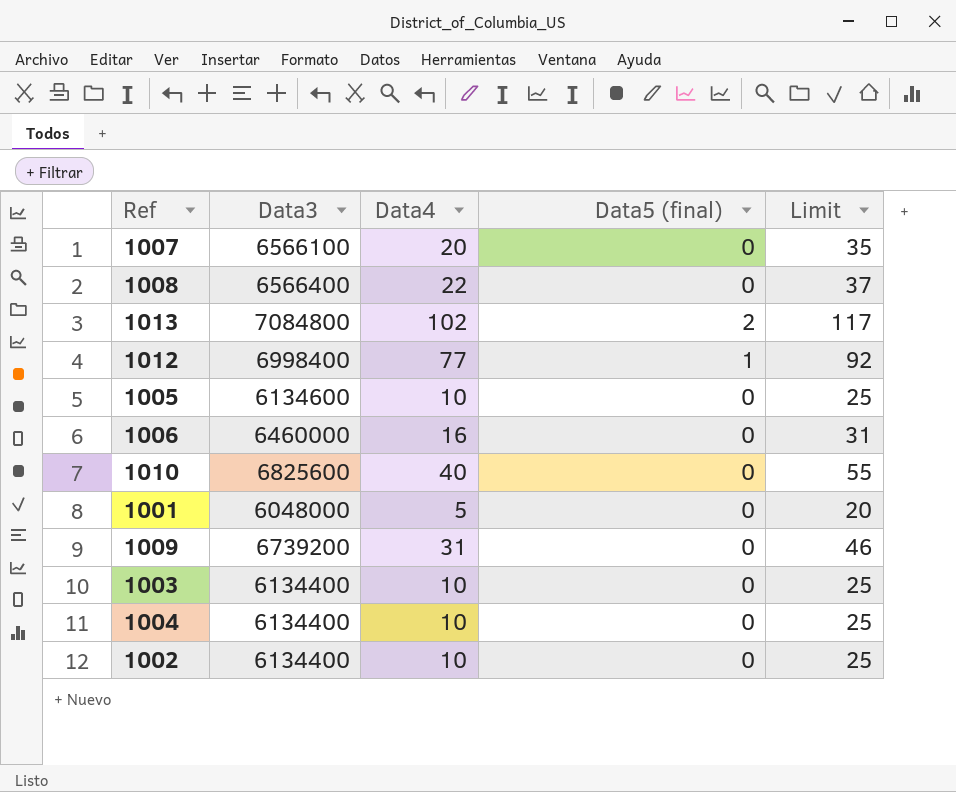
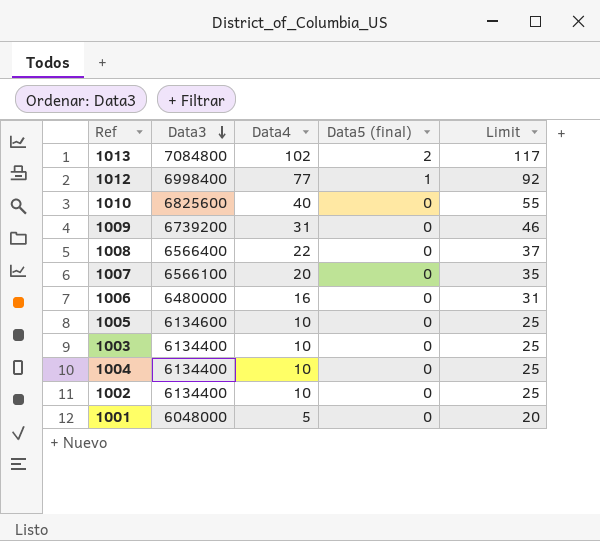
row order: none -> Data3 descending
1006 | Data3: 6460000 -> 6480000

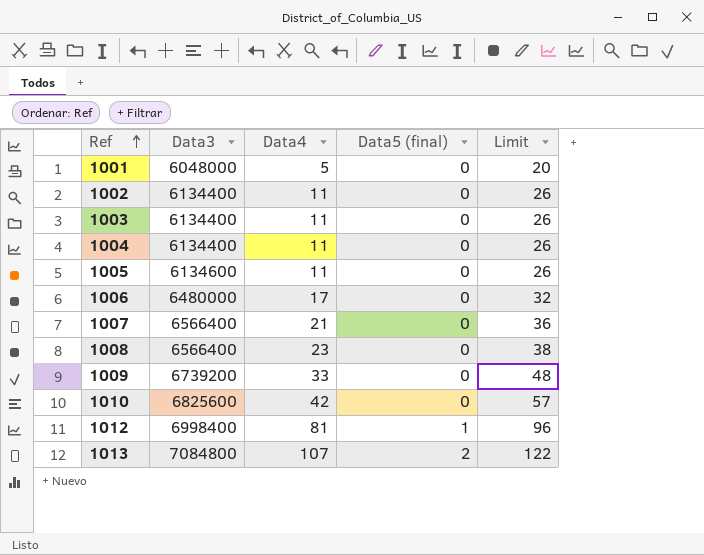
row order: Data3 descending -> Ref ascending
1002 | Data4: 10 -> 11
1002 | Limit: 25 -> 26
1003 | Data4: 10 -> 11
1003 | Limit: 25 -> 26
1004 | Data4: 10 -> 11
1004 | Limit: 25 -> 26
1005 | Data4: 10 -> 11
1005 | Limit: 25 -> 26
1006 | Data4: 16 -> 17
1006 | Limit: 31 -> 32
1007 | Data3: 6566100 -> 6566400
1007 | Data4: 20 -> 21
1007 | Limit: 35 -> 36
1008 | Data4: 22 -> 23
1008 | Limit: 37 -> 38
1009 | Data4: 31 -> 33
1009 | Limit: 46 -> 48
1010 | Data4: 40 -> 42
1010 | Limit: 55 -> 57
1012 | Data4: 77 -> 81
1012 | Limit: 92 -> 96
1013 | Data4: 102 -> 107
1013 | Limit: 117 -> 122

